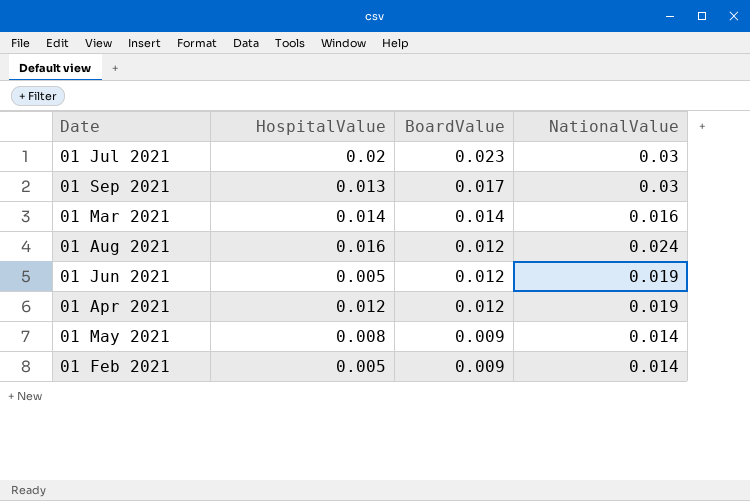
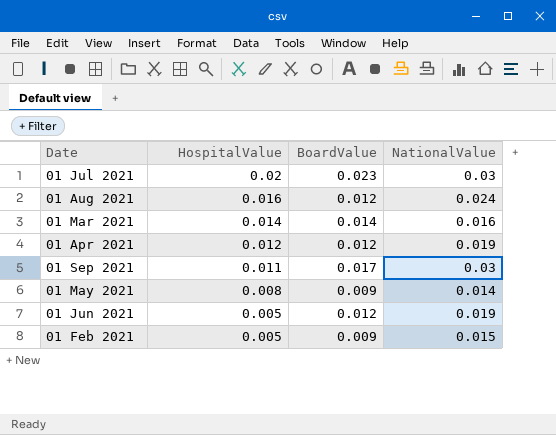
row order: BoardValue descending -> HospitalValue descending
01 Sep 2021 | HospitalValue: 0.013 -> 0.011
01 Feb 2021 | NationalValue: 0.014 -> 0.015

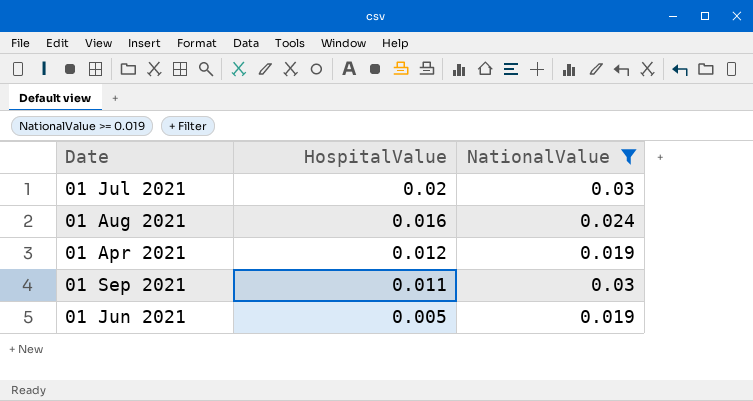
filter: none -> NationalValue >= 0.019
column BoardValue | position: 3 -> none

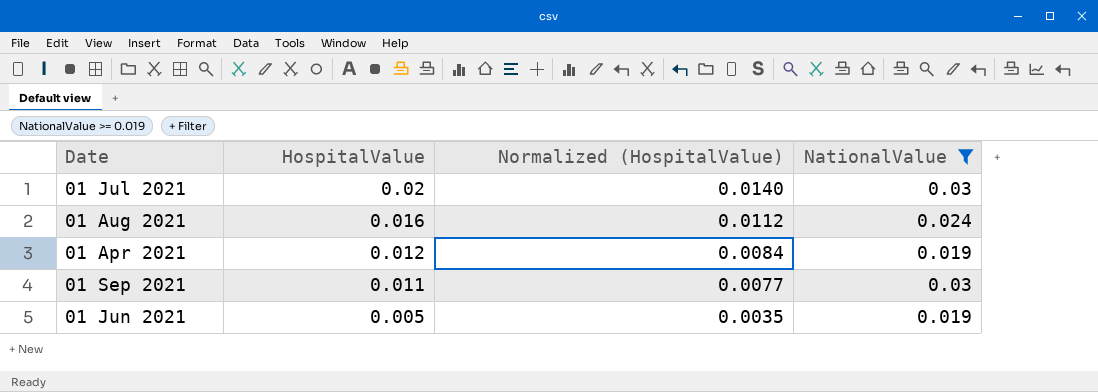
column Normalized (HospitalValue) | formula: none -> [HospitalValue] * 0.7

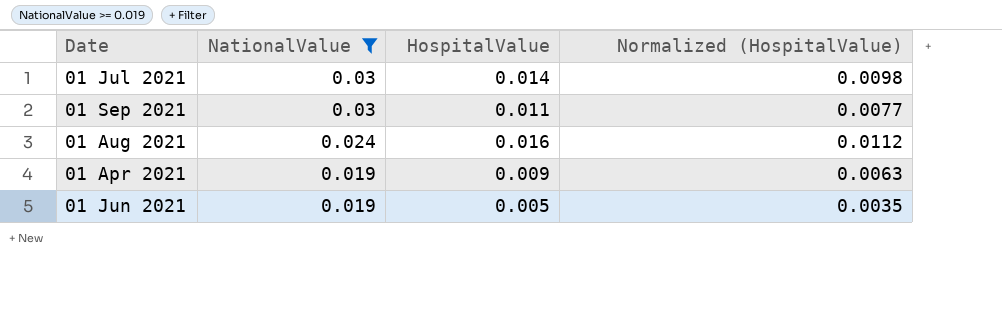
row order: HospitalValue descending -> NationalValue descending
column NationalValue | position: 4 -> 2
01 Jul 2021 | HospitalValue: 0.02 -> 0.014
01 Jul 2021 | Normalized (HospitalValue): 0.0140 -> 0.0098
01 Apr 2021 | HospitalValue: 0.012 -> 0.009
01 Apr 2021 | Normalized (HospitalValue): 0.0084 -> 0.0063

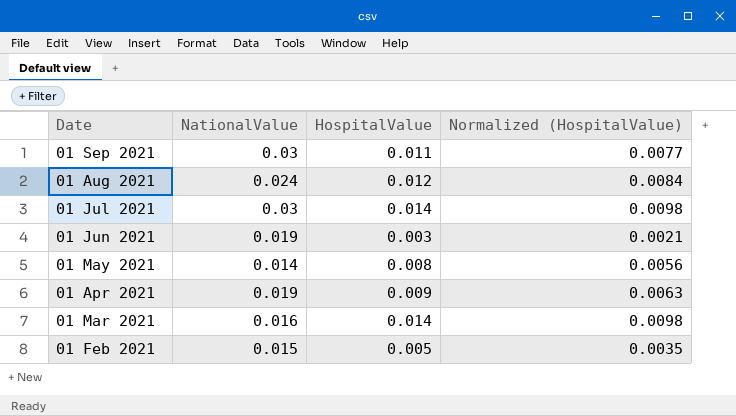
filter: NationalValue >= 0.019 -> none
row order: NationalValue descending -> Date descending
01 Aug 2021 | HospitalValue: 0.016 -> 0.012
01 Aug 2021 | Normalized (HospitalValue): 0.0112 -> 0.0084
01 Jun 2021 | HospitalValue: 0.005 -> 0.003
01 Jun 2021 | Normalized (HospitalValue): 0.0035 -> 0.0021

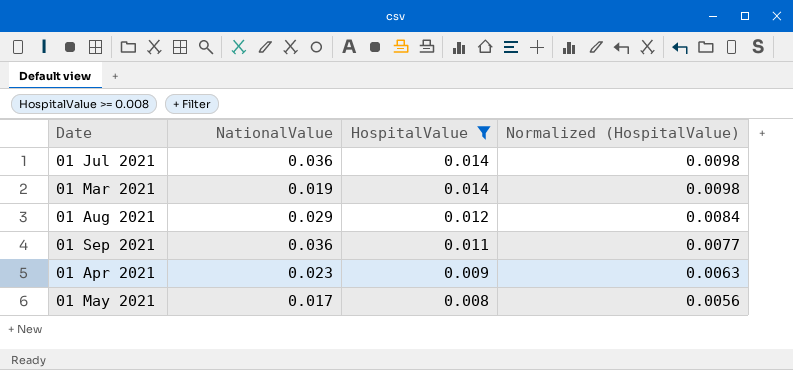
filter: none -> HospitalValue >= 0.008
row order: Date descending -> HospitalValue descending
01 Jul 2021 | NationalValue: 0.03 -> 0.036
01 Mar 2021 | NationalValue: 0.016 -> 0.019
01 Aug 2021 | NationalValue: 0.024 -> 0.029
01 Sep 2021 | NationalValue: 0.03 -> 0.036
01 Apr 2021 | NationalValue: 0.019 -> 0.023
01 May 2021 | NationalValue: 0.014 -> 0.017

